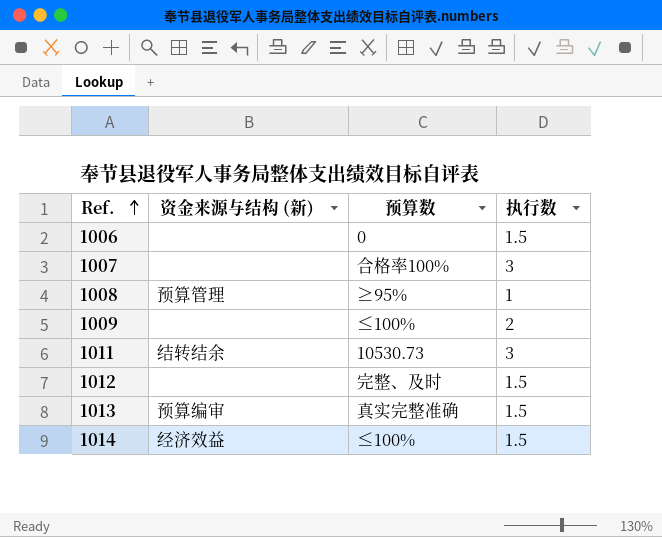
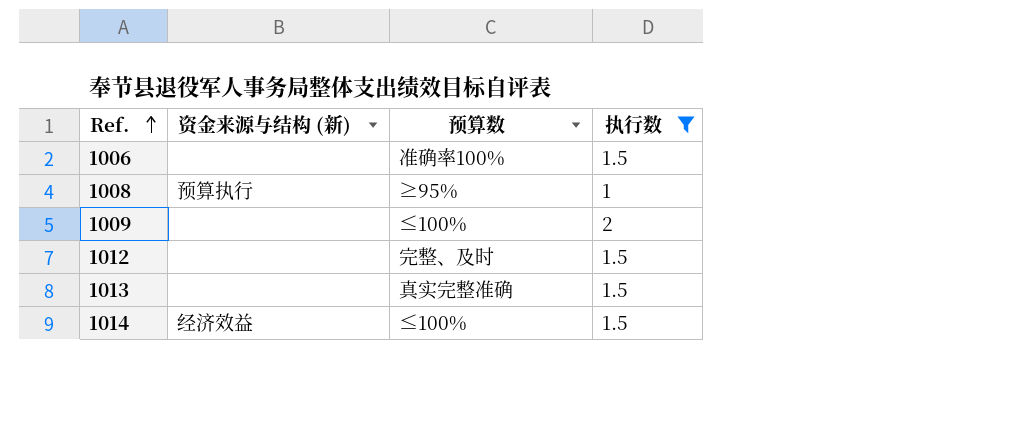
filter: none -> 执行数 != 3
1006 | 预算数: 0 -> 准确率100%
1008 | 资金来源与结构 (新): 预算管理 -> 预算执行
1013 | 资金来源与结构 (新): 预算编审 -> none

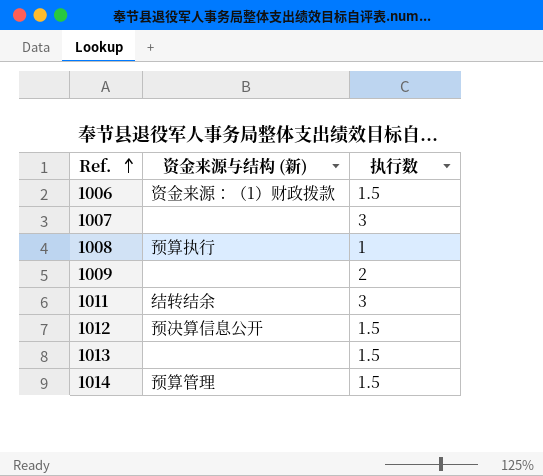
filter: 执行数 != 3 -> none
column 预算数 | position: 3 -> none
1006 | 资金来源与结构 (新): none -> 资金来源：（1）财政拨款
1012 | 资金来源与结构 (新): none -> 预决算信息公开
1014 | 资金来源与结构 (新): 经济效益 -> 预算管理

